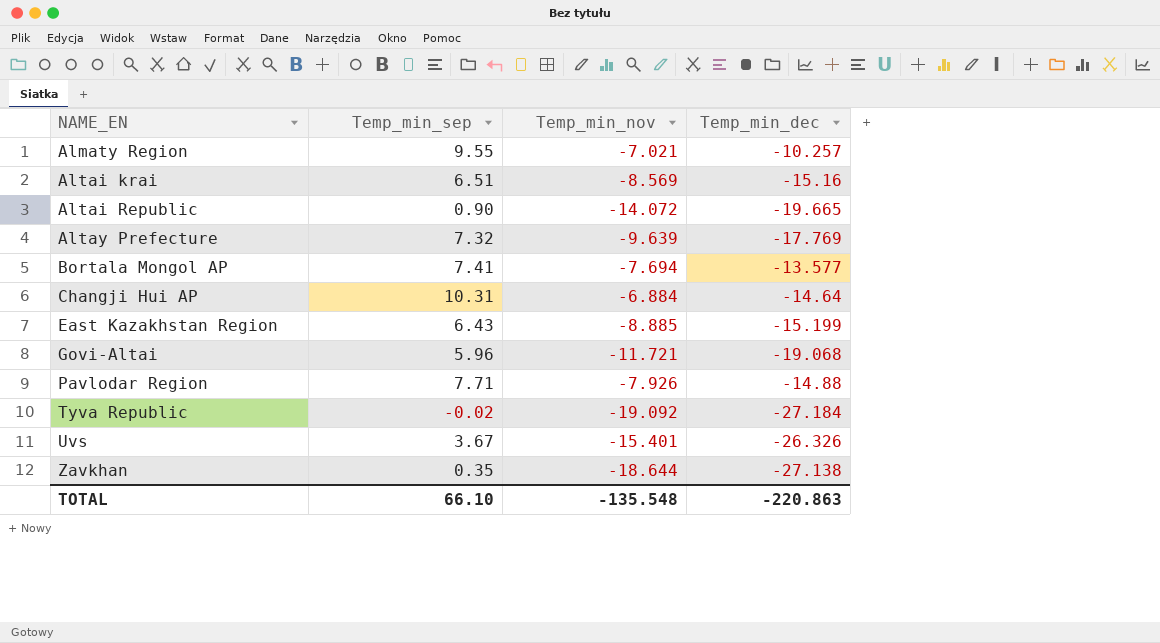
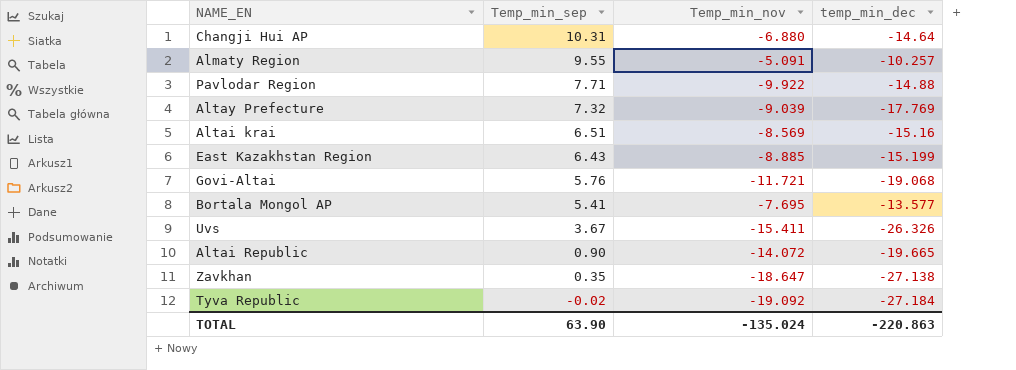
row order: NAME_EN ascending -> Temp_min_sep descending
column name: Temp_min_dec -> temp_min_dec
Changji Hui AP | Temp_min_nov: -6.884 -> -6.880
Almaty Region | Temp_min_nov: -7.021 -> -5.091
Pavlodar Region | Temp_min_nov: -7.926 -> -9.922
Altay Prefecture | Temp_min_nov: -9.639 -> -9.039
Govi-Altai | Temp_min_sep: 5.96 -> 5.76
Bortala Mongol AP | Temp_min_sep: 7.41 -> 5.41
Bortala Mongol AP | Temp_min_nov: -7.694 -> -7.695
Uvs | Temp_min_nov: -15.401 -> -15.411
Zavkhan | Temp_min_nov: -18.644 -> -18.647
TOTAL | Temp_min_sep: 66.10 -> 63.90
TOTAL | Temp_min_nov: -135.548 -> -135.024

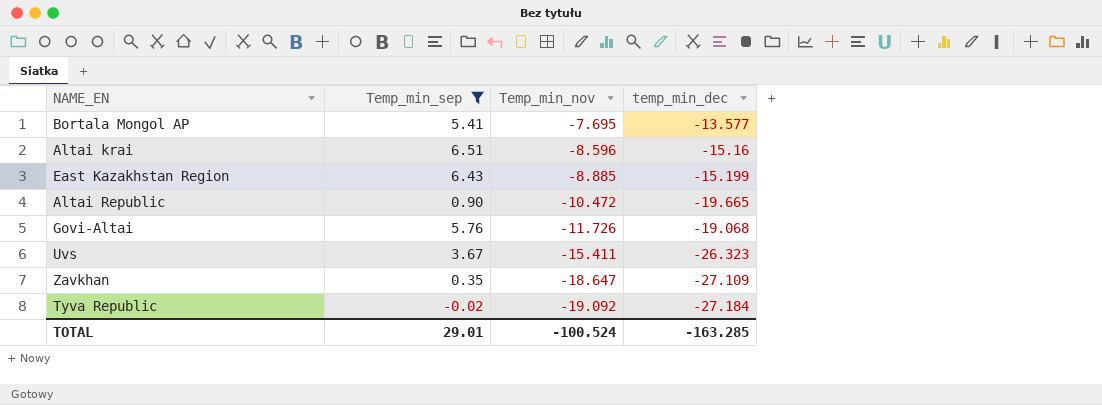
filter: none -> Temp_min_sep <= 6.51
row order: Temp_min_sep descending -> Temp_min_nov descending
Altai krai | Temp_min_nov: -8.569 -> -8.596
Altai Republic | Temp_min_nov: -14.072 -> -10.472
Govi-Altai | Temp_min_nov: -11.721 -> -11.726
Uvs | temp_min_dec: -26.326 -> -26.323
Zavkhan | temp_min_dec: -27.138 -> -27.109
TOTAL | Temp_min_sep: 63.90 -> 29.01
TOTAL | Temp_min_nov: -135.024 -> -100.524
TOTAL | temp_min_dec: -220.863 -> -163.285

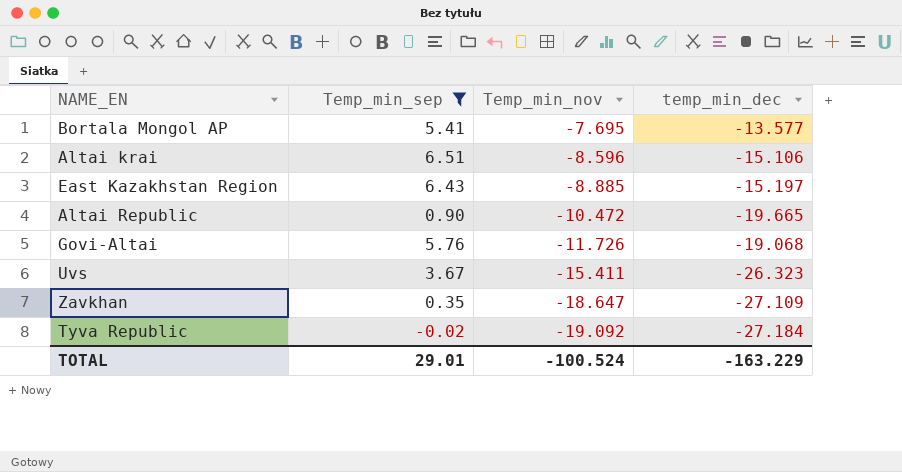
Altai krai | temp_min_dec: -15.16 -> -15.106
East Kazakhstan Region | temp_min_dec: -15.199 -> -15.197
TOTAL | temp_min_dec: -163.285 -> -163.229

